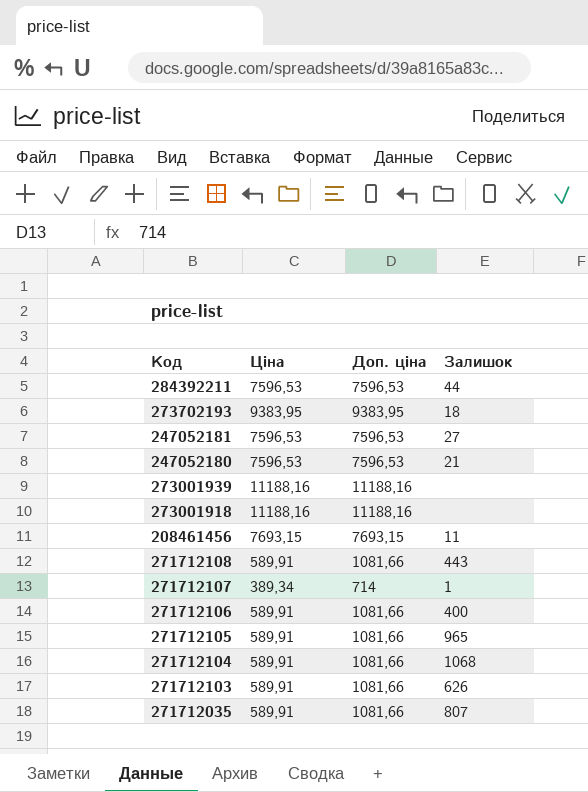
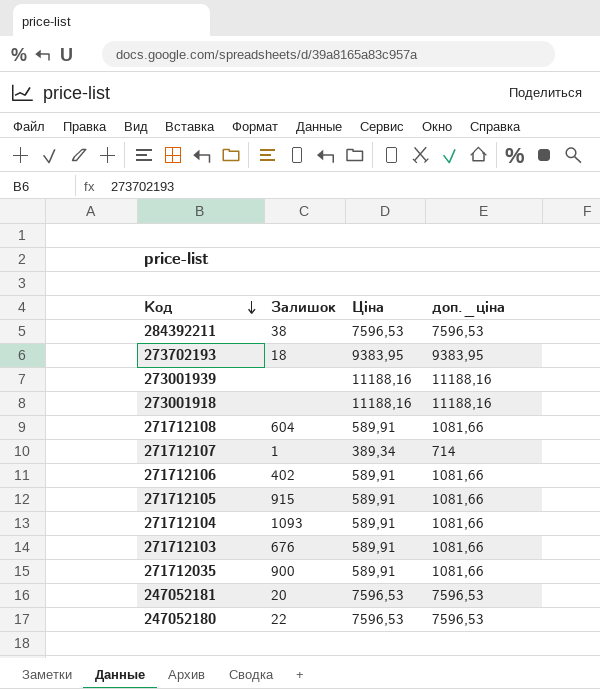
row order: none -> Код descending
column Залишок | position: 4 -> 2
column name: Доп. ціна -> доп._ціна
row 208461456: 7693,15 | 7693,15 | 11 -> none
284392211 | Залишок: 44 -> 38
271712108 | Залишок: 443 -> 604
271712106 | Залишок: 400 -> 402
271712105 | Залишок: 965 -> 915
271712104 | Залишок: 1068 -> 1093
271712103 | Залишок: 626 -> 676
271712035 | Залишок: 807 -> 900
247052181 | Залишок: 27 -> 20
247052180 | Залишок: 21 -> 22

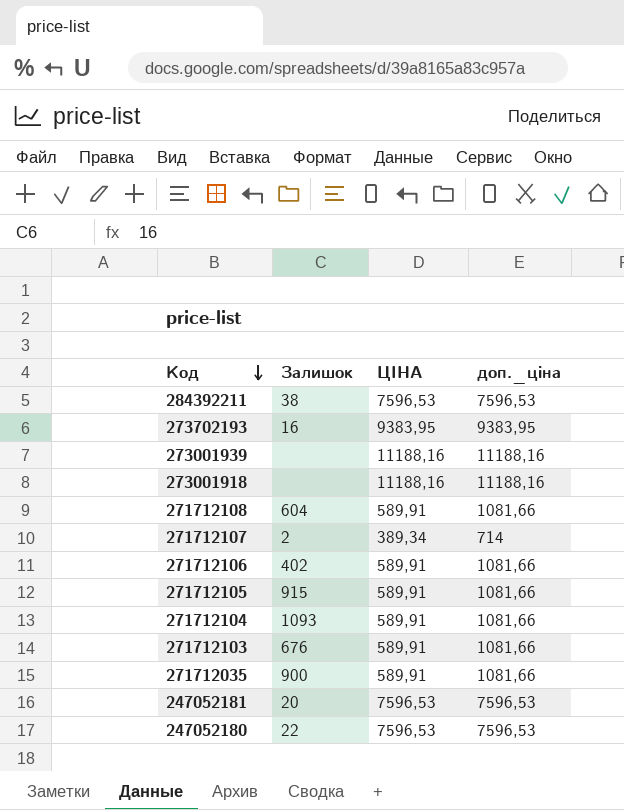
column name: Ціна -> ЦІНА
273702193 | Залишок: 18 -> 16
271712107 | Залишок: 1 -> 2

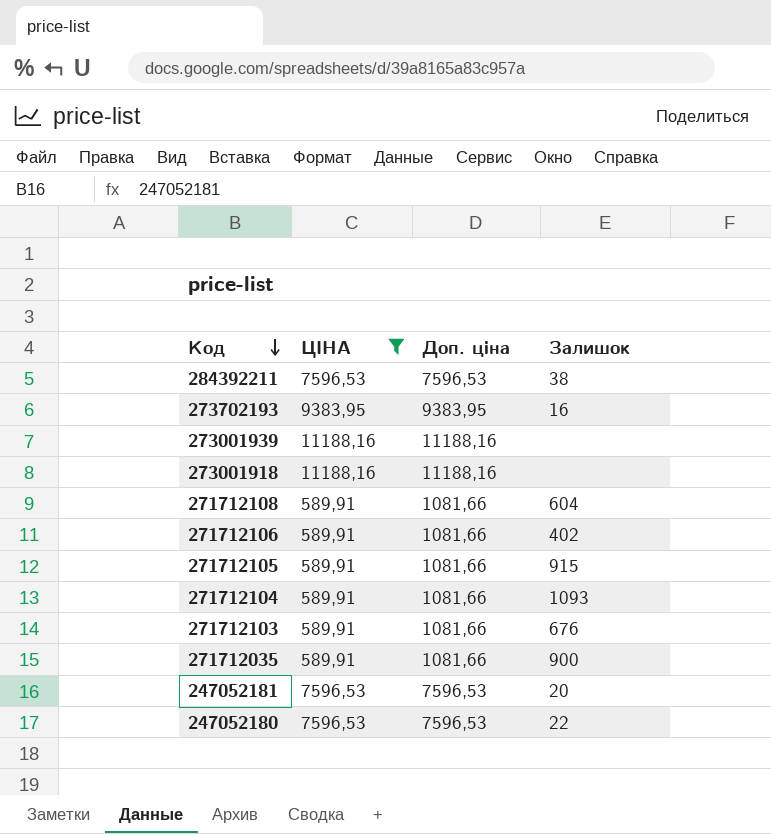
filter: none -> ЦІНА != 389,34
column name: доп._ціна -> Доп. ціна
column Залишок | position: 2 -> 4

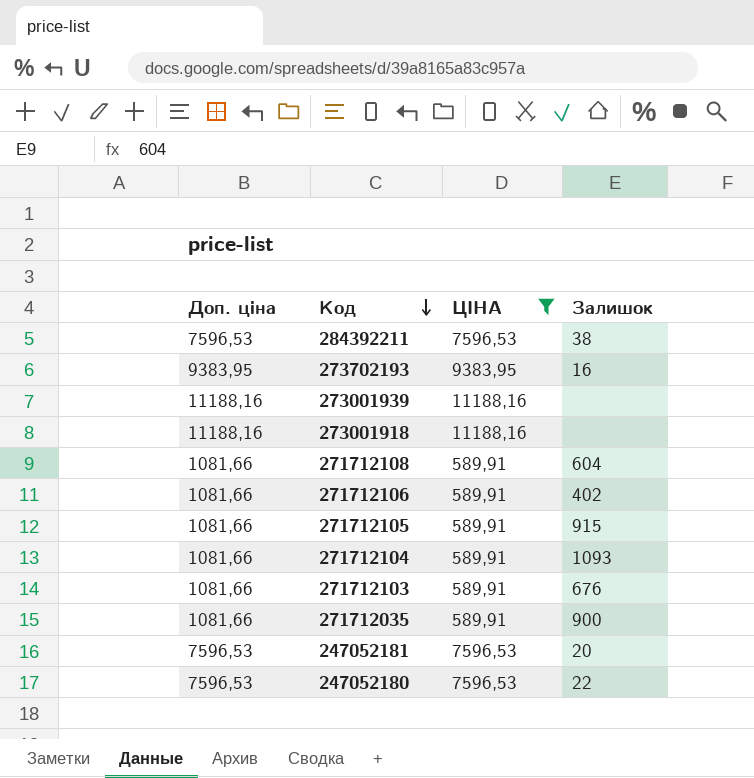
column Доп. ціна | position: 3 -> 1

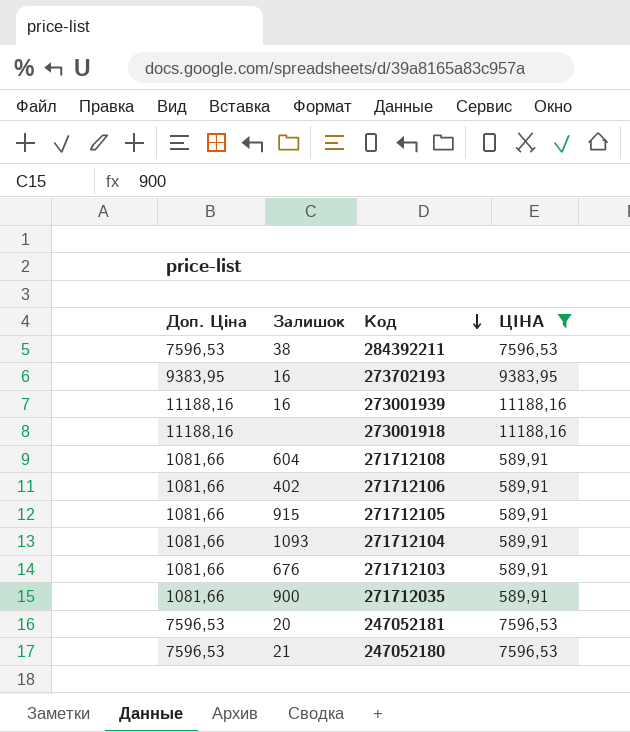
column name: Доп. ціна -> Доп. Ціна
column Залишок | position: 4 -> 2
273001939 | Залишок: none -> 16
247052180 | Залишок: 22 -> 21

